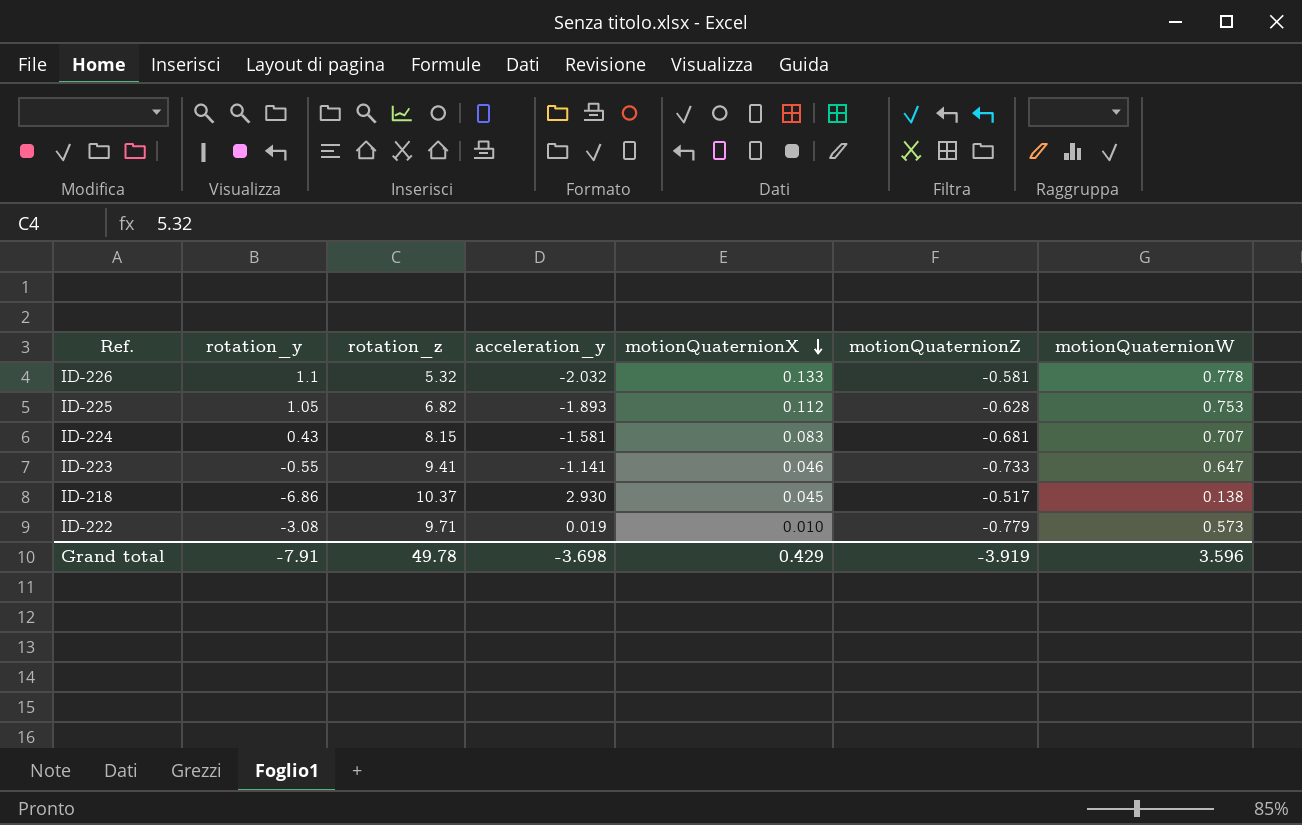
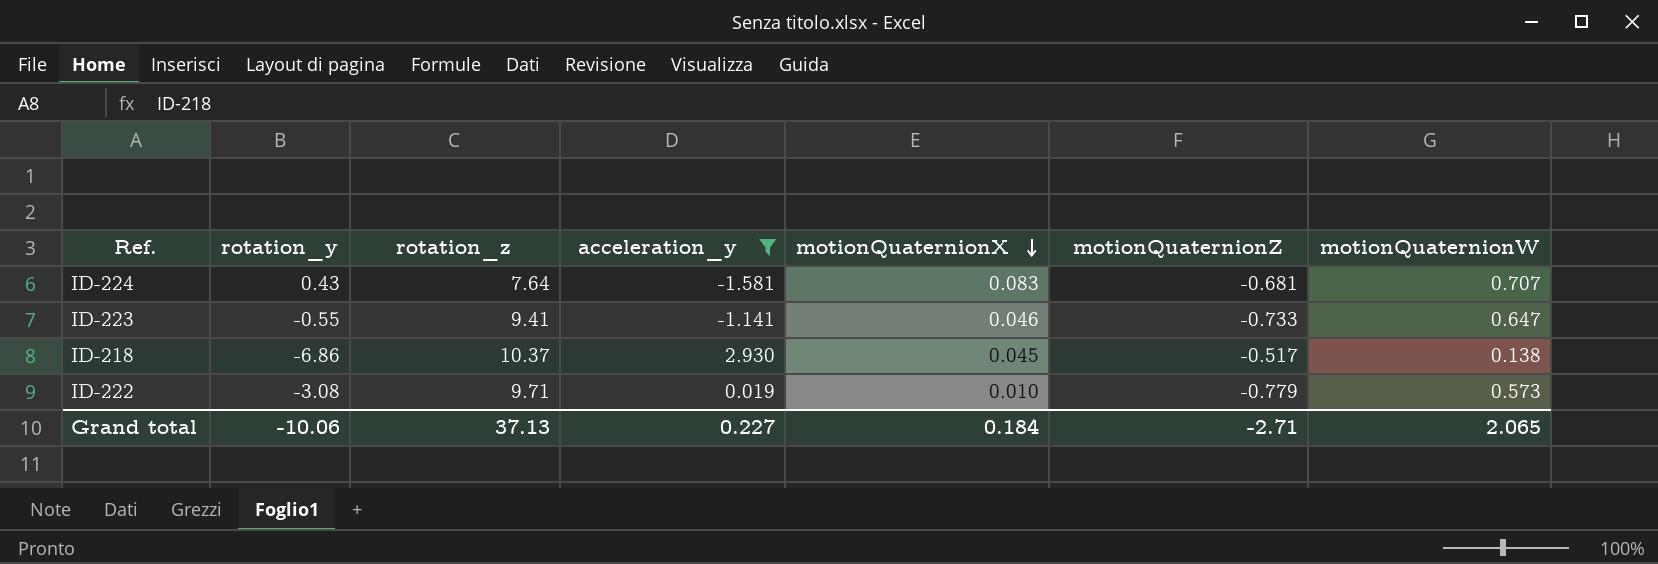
filter: none -> acceleration_y >= -1.581
ID-224 | rotation_z: 8.15 -> 7.64
Grand total | rotation_y: -7.91 -> -10.06
Grand total | rotation_z: 49.78 -> 37.13
Grand total | acceleration_y: -3.698 -> 0.227
Grand total | motionQuaternionX: 0.429 -> 0.184
Grand total | motionQuaternionZ: -3.919 -> -2.71
Grand total | motionQuaternionW: 3.596 -> 2.065

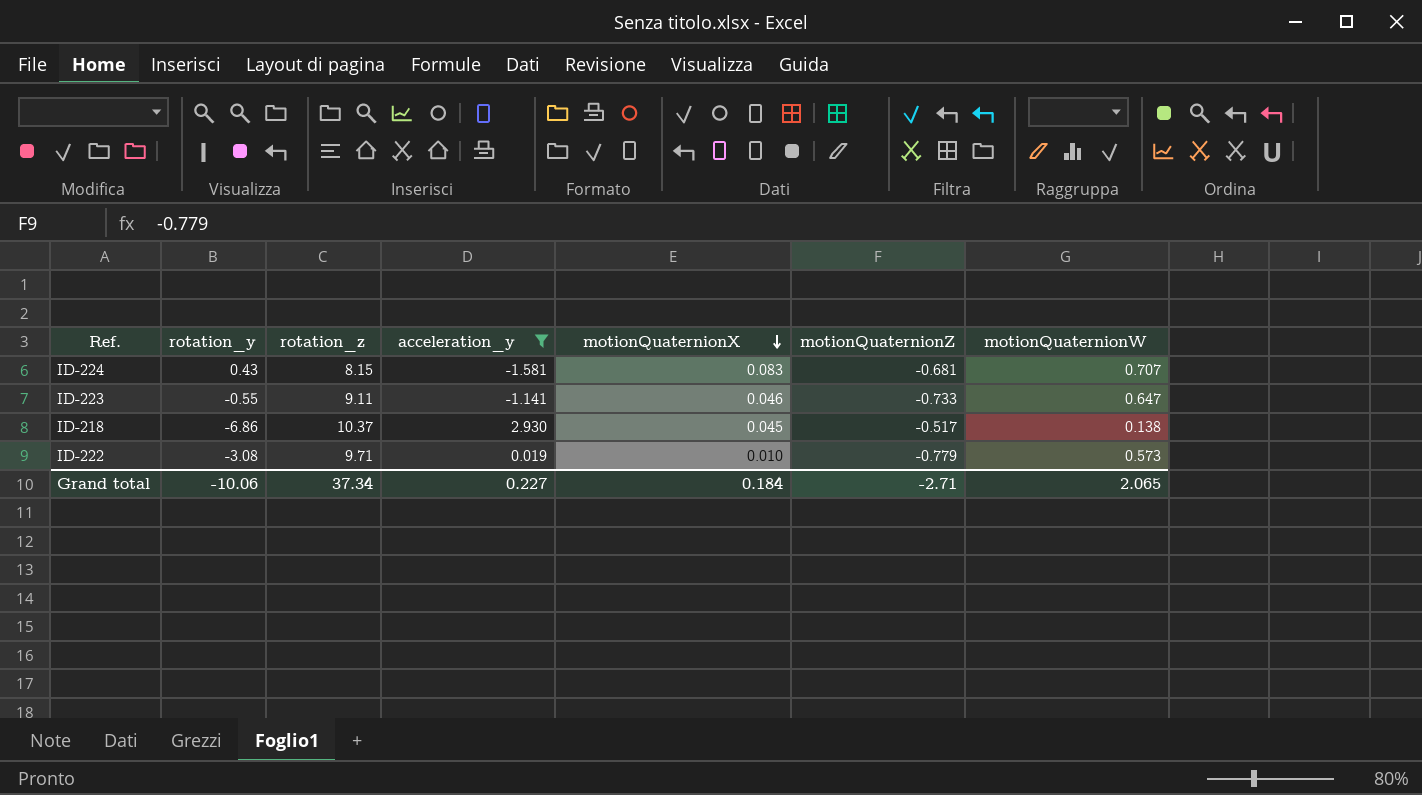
ID-224 | rotation_z: 7.64 -> 8.15
ID-223 | rotation_z: 9.41 -> 9.11
Grand total | rotation_z: 37.13 -> 37.34

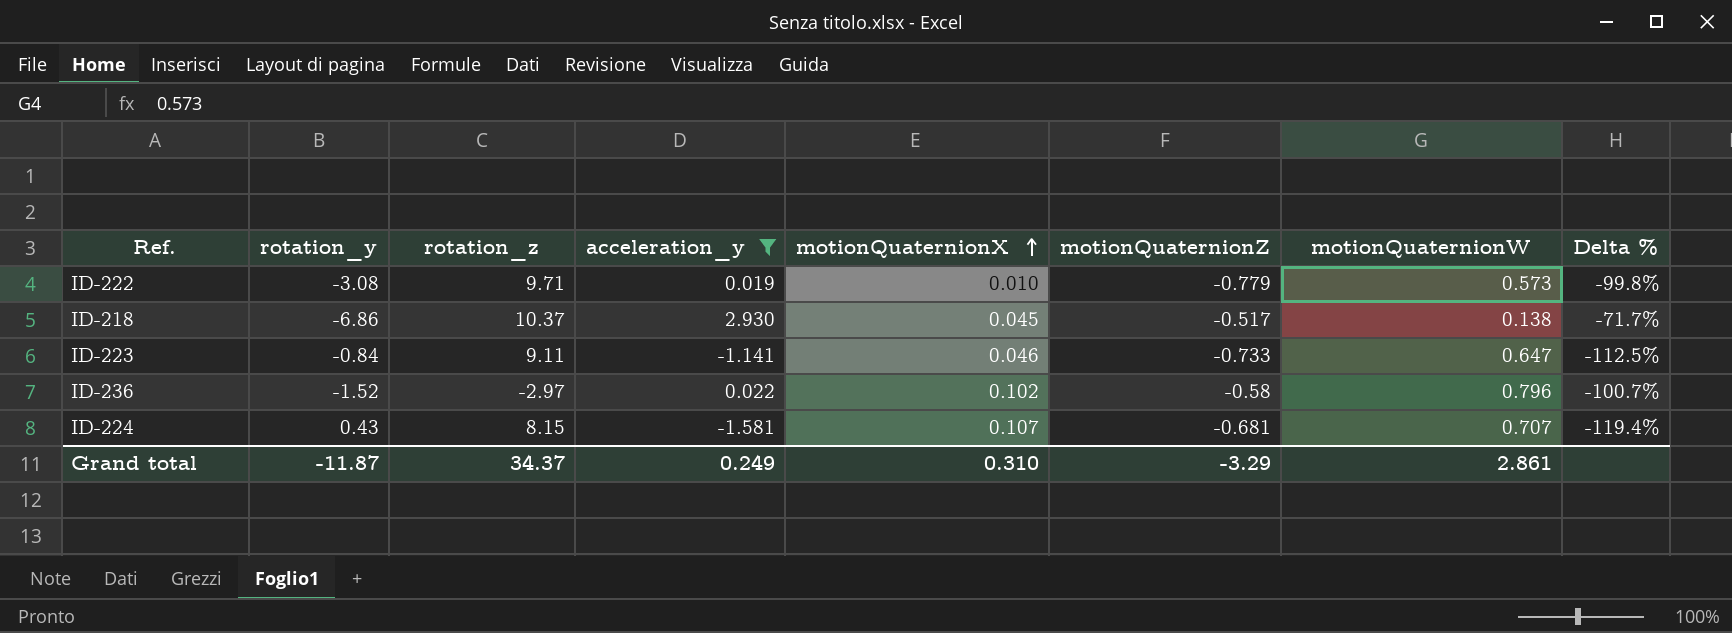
row order: motionQuaternionX descending -> motionQuaternionX ascending
column Delta % | formula: none -> ([acceleration_y] - [rotation_z]) / [rotation_z]
ID-223 | rotation_y: -0.55 -> -0.84
row ID-236: none -> -1.52 | -2.97 | 0.022 | 0.102 | -0.58 | 0.796 | -100.7%
ID-224 | motionQuaternionX: 0.083 -> 0.107
Grand total | rotation_y: -10.06 -> -11.87
Grand total | rotation_z: 37.34 -> 34.37
Grand total | acceleration_y: 0.227 -> 0.249
Grand total | motionQuaternionX: 0.184 -> 0.310
Grand total | motionQuaternionZ: -2.71 -> -3.29
Grand total | motionQuaternionW: 2.065 -> 2.861

